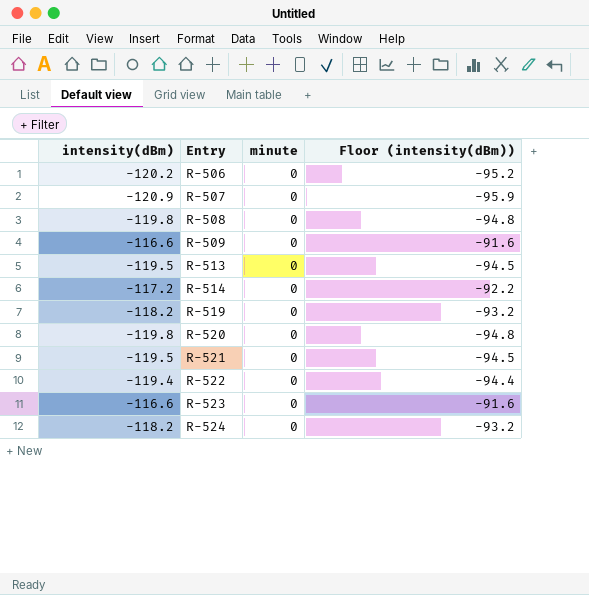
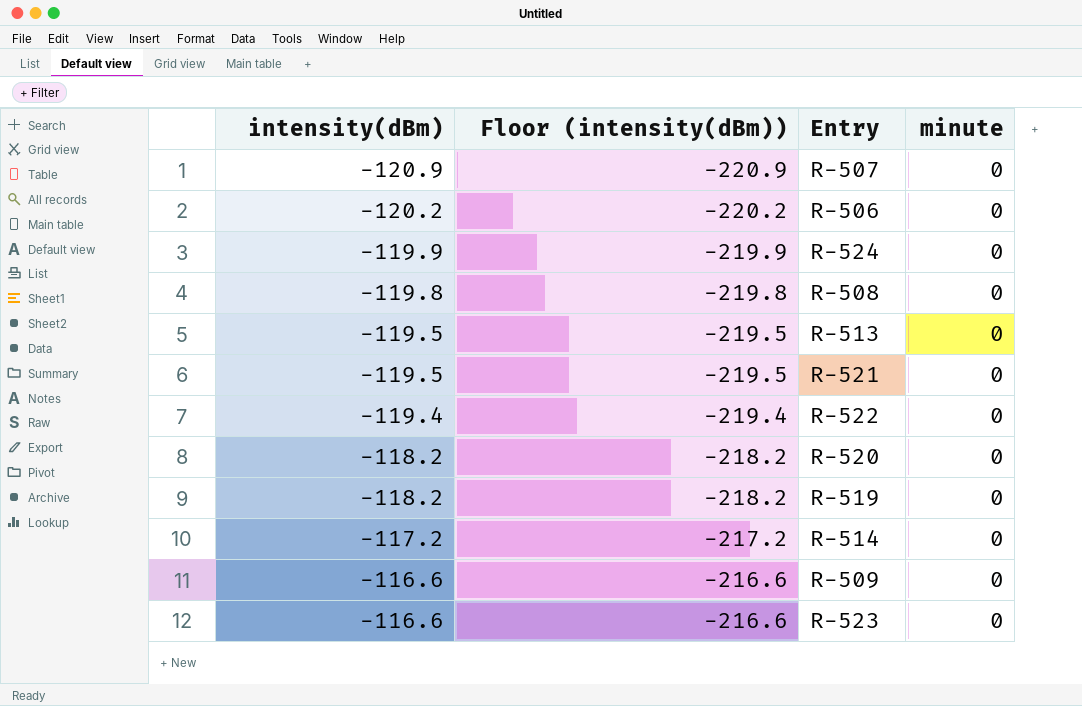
row order: Entry ascending -> intensity(dBm) ascending
column Floor (intensity(dBm)) | formula: [intensity(dBm)] + 25 -> [intensity(dBm)] - 100
column Floor (intensity(dBm)) | position: 4 -> 2
R-524 | intensity(dBm): -118.2 -> -119.9
R-520 | intensity(dBm): -119.8 -> -118.2

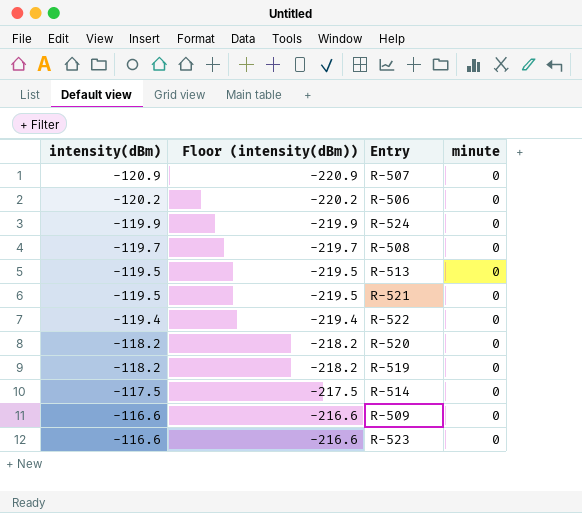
R-508 | intensity(dBm): -119.8 -> -119.7
R-508 | Floor (intensity(dBm)): -219.8 -> -219.7
R-514 | intensity(dBm): -117.2 -> -117.5
R-514 | Floor (intensity(dBm)): -217.2 -> -217.5

